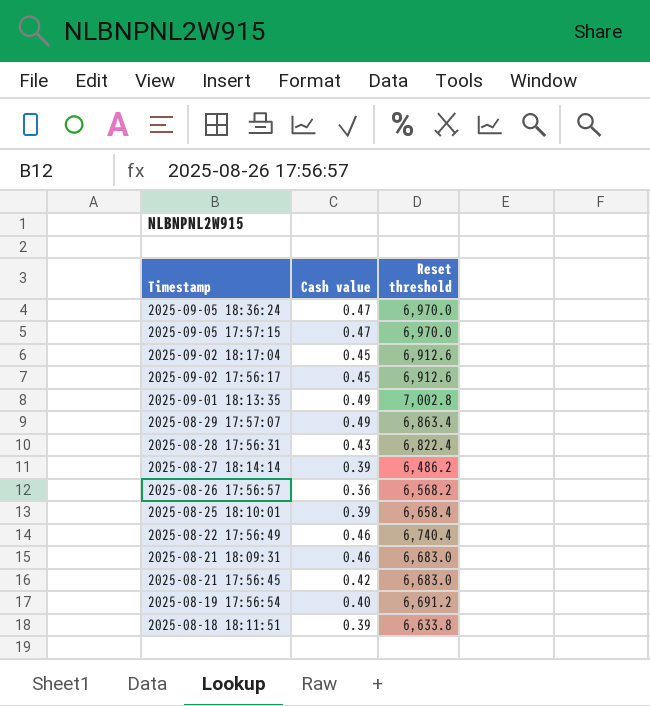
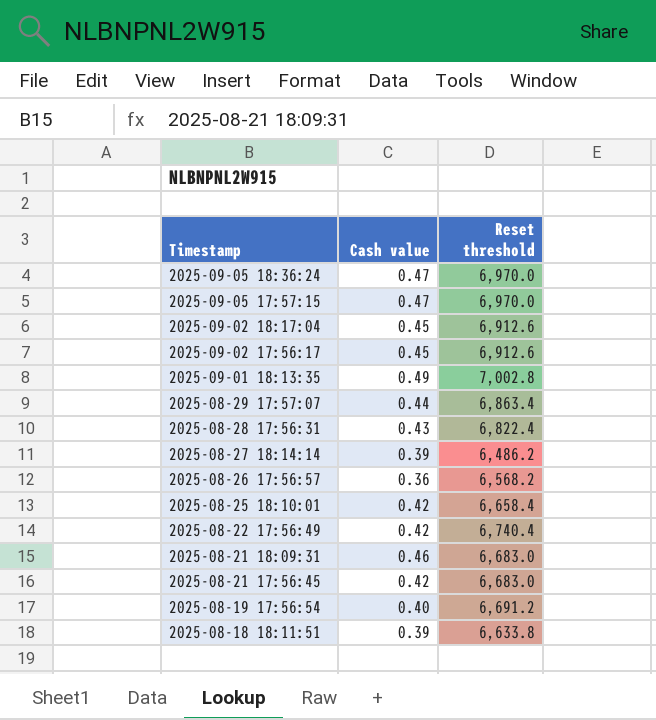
2025-08-29 17:57:07 | Cash value: 0.49 -> 0.44
2025-08-25 18:10:01 | Cash value: 0.39 -> 0.42
2025-08-22 17:56:49 | Cash value: 0.46 -> 0.42

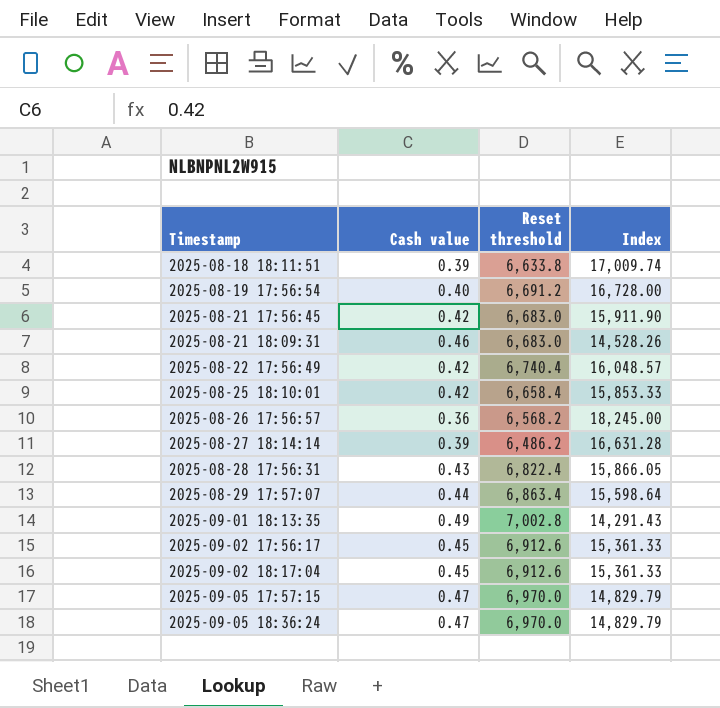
row order: Timestamp descending -> Timestamp ascending
column Index | formula: none -> [Reset threshold] / [Cash value]

